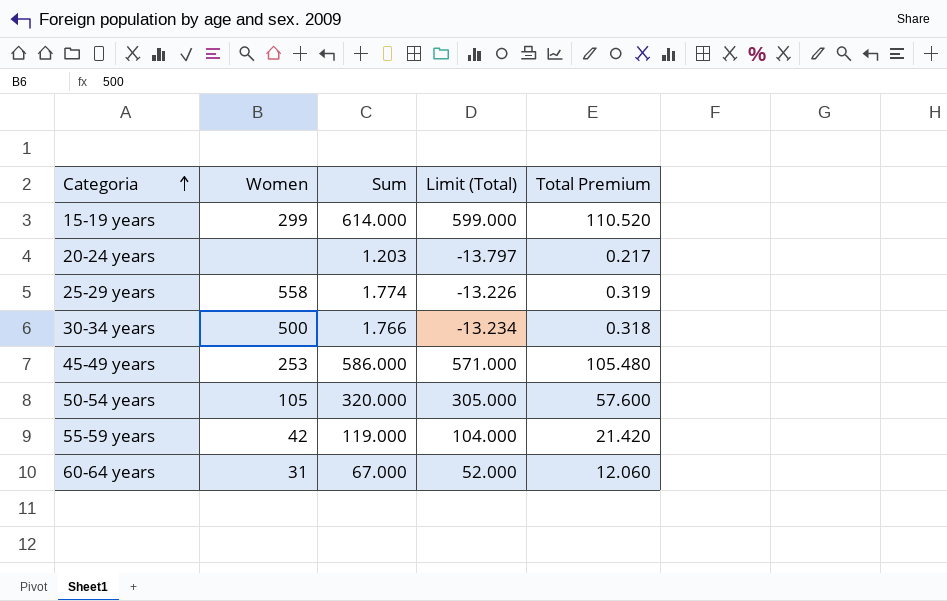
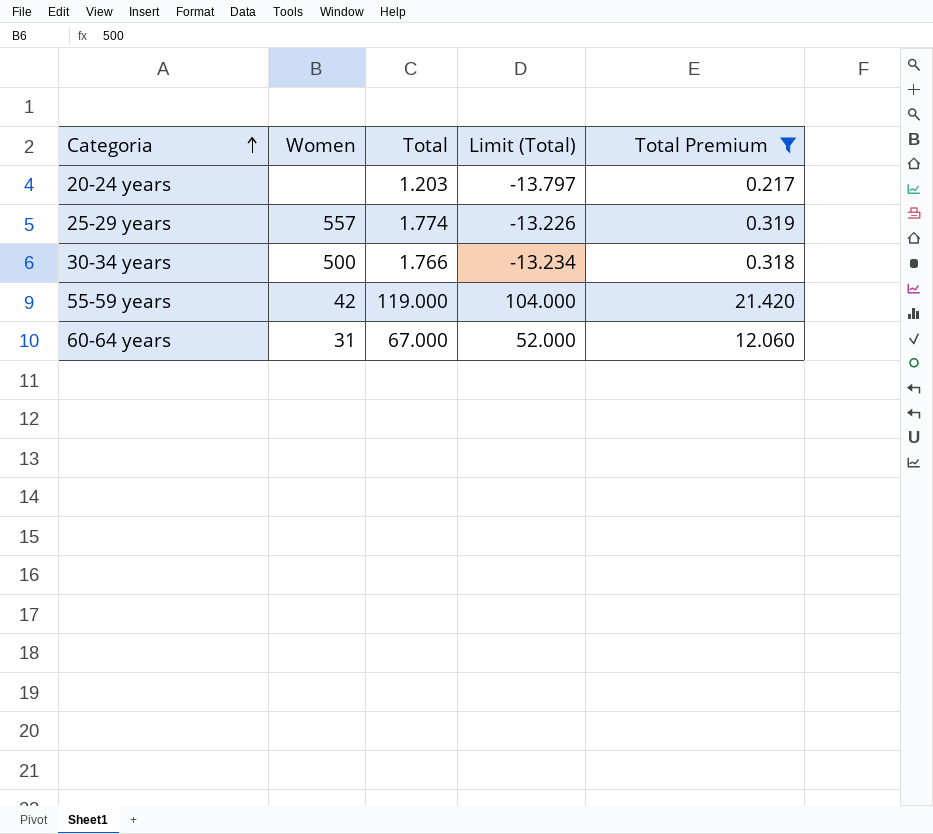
filter: none -> Total Premium <= 21.420
column name: Sum -> Total
25-29 years | Women: 558 -> 557

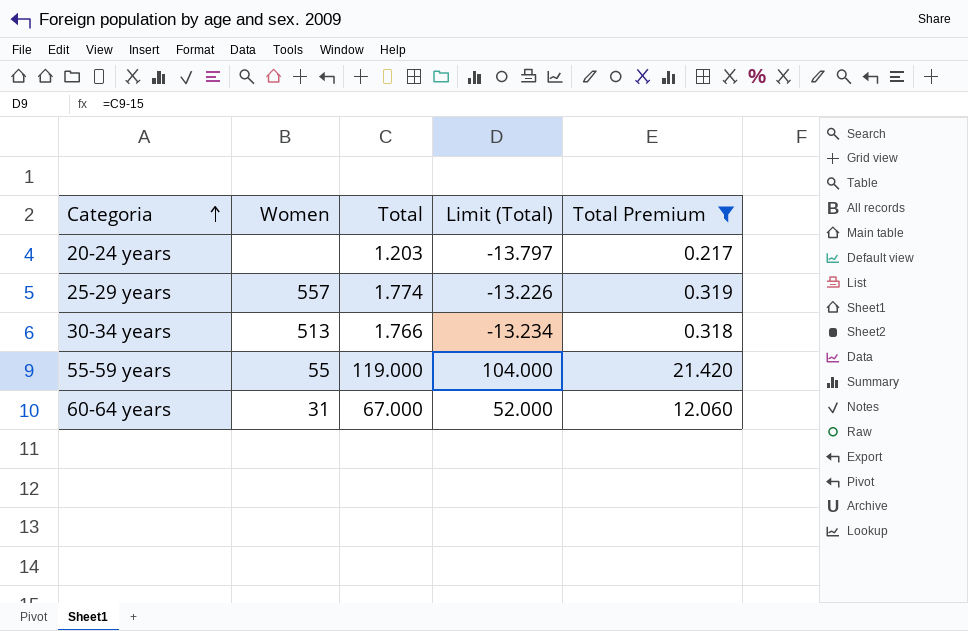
30-34 years | Women: 500 -> 513
55-59 years | Women: 42 -> 55

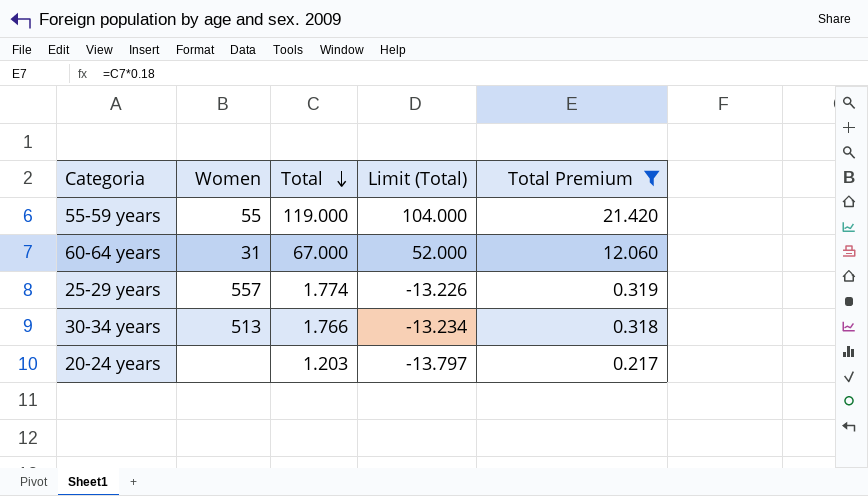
row order: Categoria ascending -> Total descending

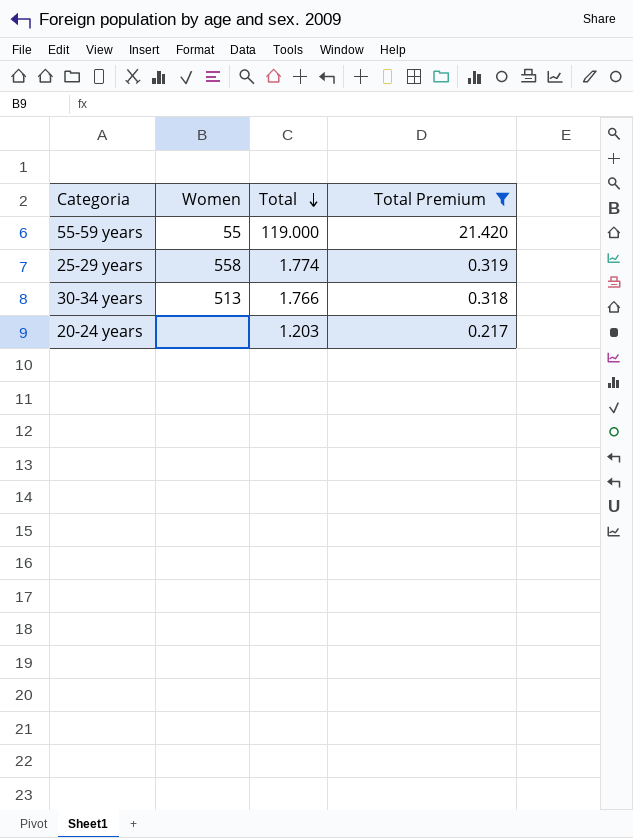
column Limit (Total) | formula: [Total] - 15 -> none
row 60-64 years: 31 | 67.000 | 52.000 | 12.060 -> none
25-29 years | Women: 557 -> 558

